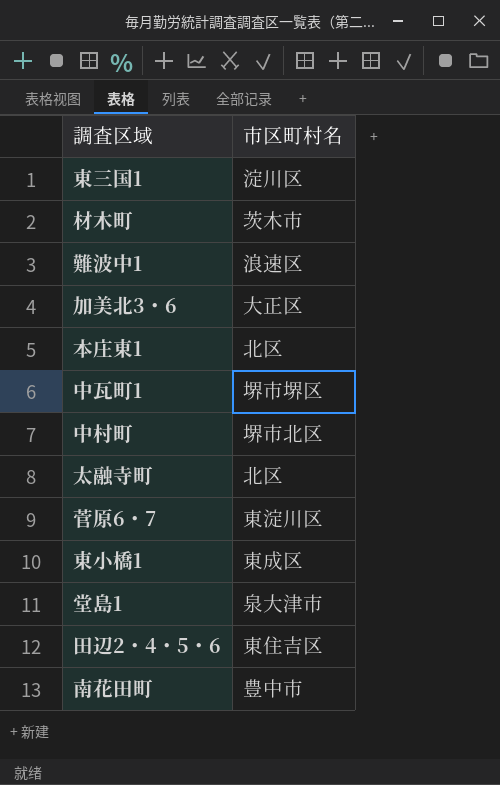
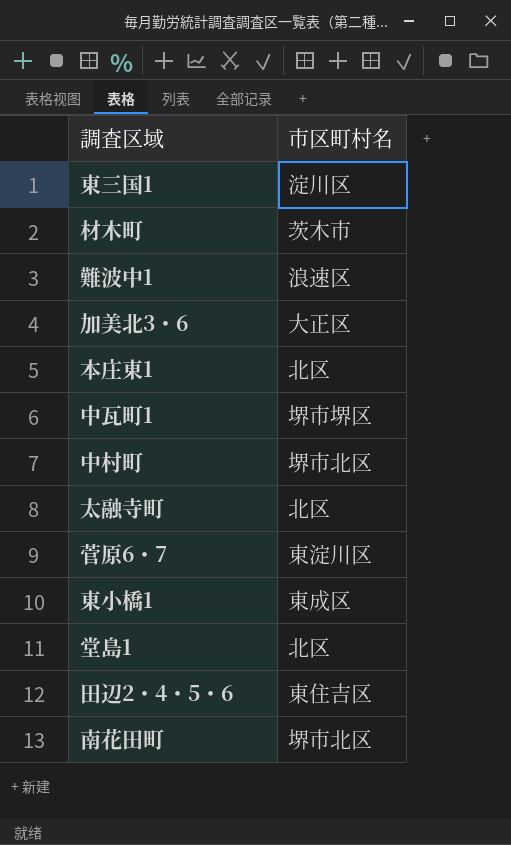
堂島1 | 市区町村名: 泉大津市 -> 北区
南花田町 | 市区町村名: 豊中市 -> 堺市北区

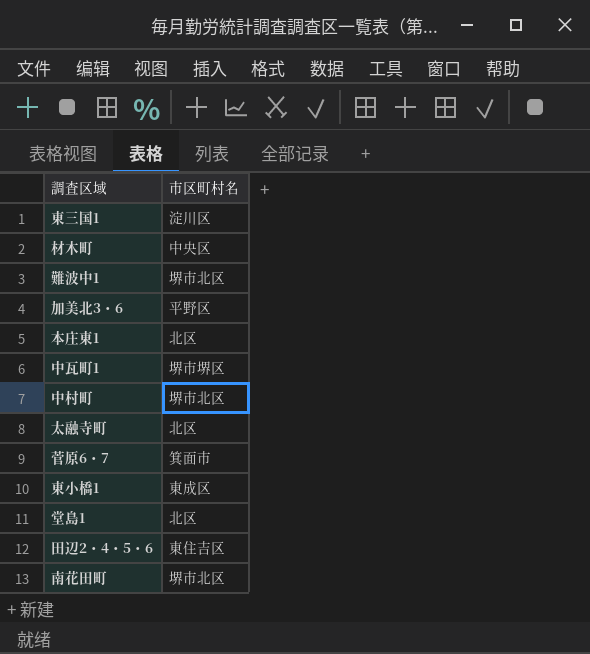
材木町 | 市区町村名: 茨木市 -> 中央区
難波中1 | 市区町村名: 浪速区 -> 堺市北区
加美北3・6 | 市区町村名: 大正区 -> 平野区
菅原6・7 | 市区町村名: 東淀川区 -> 箕面市

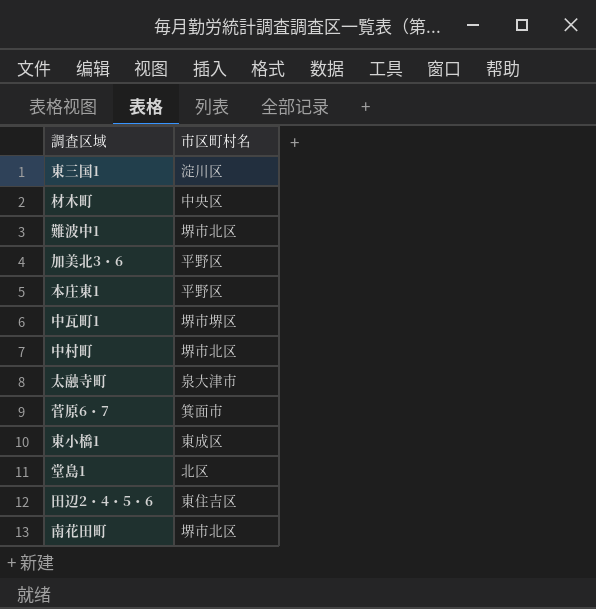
本庄東1 | 市区町村名: 北区 -> 平野区
太融寺町 | 市区町村名: 北区 -> 泉大津市

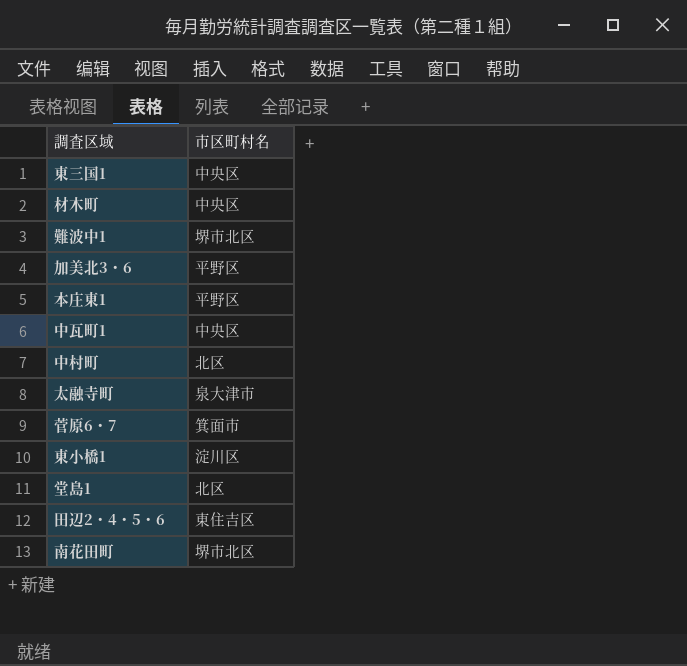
東三国1 | 市区町村名: 淀川区 -> 中央区
中瓦町1 | 市区町村名: 堺市堺区 -> 中央区
中村町 | 市区町村名: 堺市北区 -> 北区
東小橋1 | 市区町村名: 東成区 -> 淀川区

